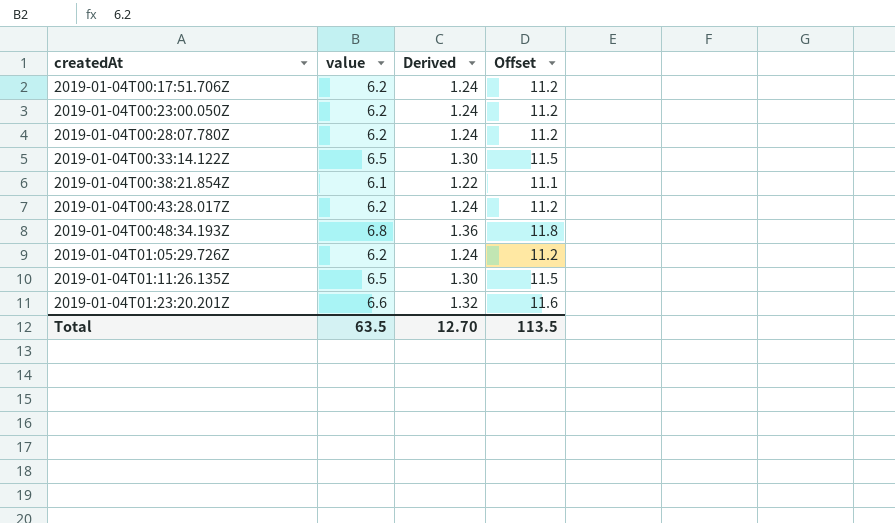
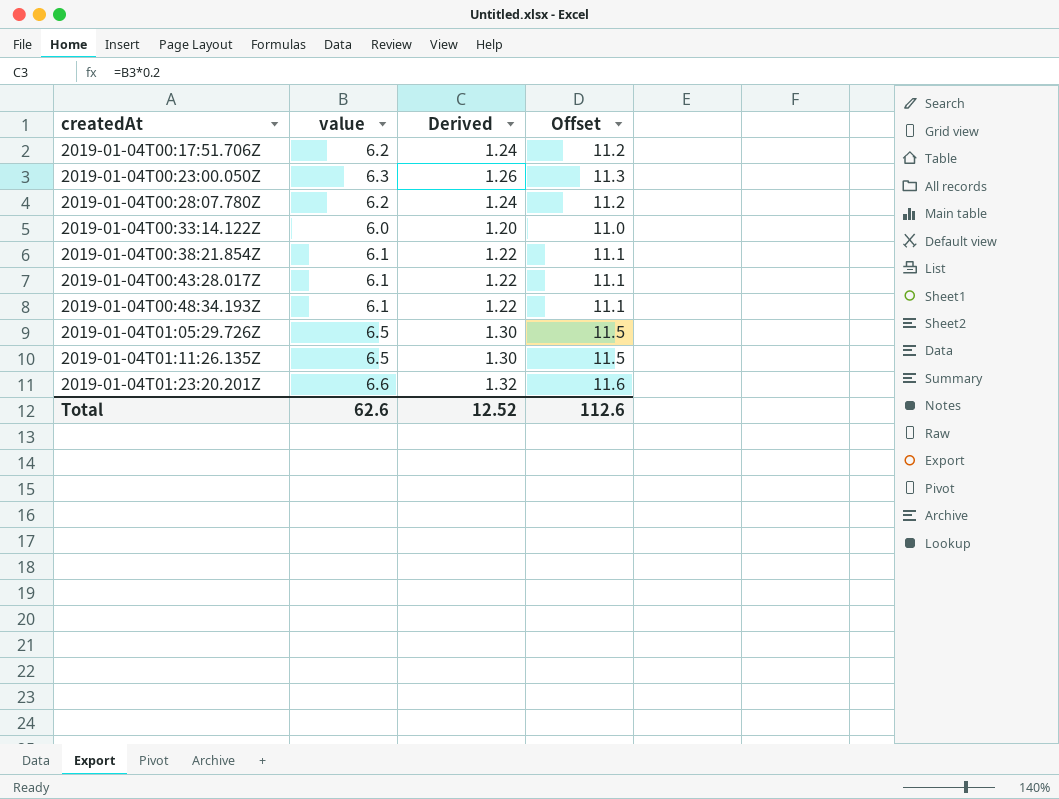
2019-01-04T00:23:00.050Z | value: 6.2 -> 6.3
2019-01-04T00:23:00.050Z | Derived: 1.24 -> 1.26
2019-01-04T00:23:00.050Z | Offset: 11.2 -> 11.3
2019-01-04T00:33:14.122Z | value: 6.5 -> 6.0
2019-01-04T00:33:14.122Z | Derived: 1.30 -> 1.20
2019-01-04T00:33:14.122Z | Offset: 11.5 -> 11.0
2019-01-04T00:43:28.017Z | value: 6.2 -> 6.1
2019-01-04T00:43:28.017Z | Derived: 1.24 -> 1.22
2019-01-04T00:43:28.017Z | Offset: 11.2 -> 11.1
2019-01-04T00:48:34.193Z | value: 6.8 -> 6.1
2019-01-04T00:48:34.193Z | Derived: 1.36 -> 1.22
2019-01-04T00:48:34.193Z | Offset: 11.8 -> 11.1
2019-01-04T01:05:29.726Z | value: 6.2 -> 6.5
2019-01-04T01:05:29.726Z | Derived: 1.24 -> 1.30
2019-01-04T01:05:29.726Z | Offset: 11.2 -> 11.5
Total | value: 63.5 -> 62.6
Total | Derived: 12.70 -> 12.52
Total | Offset: 113.5 -> 112.6

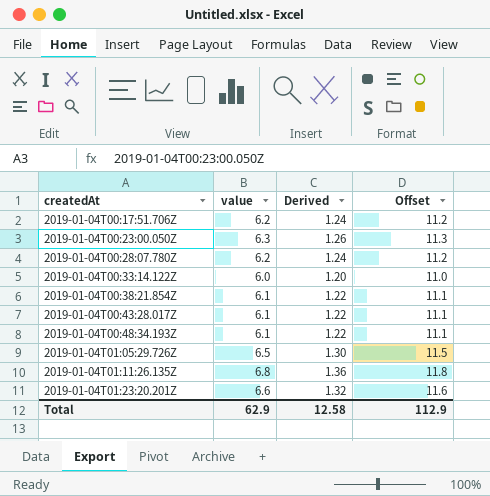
2019-01-04T01:11:26.135Z | value: 6.5 -> 6.8
2019-01-04T01:11:26.135Z | Derived: 1.30 -> 1.36
2019-01-04T01:11:26.135Z | Offset: 11.5 -> 11.8
Total | value: 62.6 -> 62.9
Total | Derived: 12.52 -> 12.58
Total | Offset: 112.6 -> 112.9

